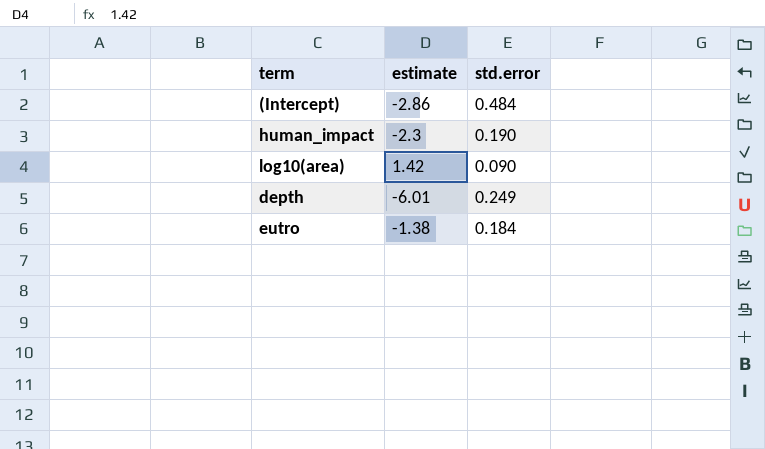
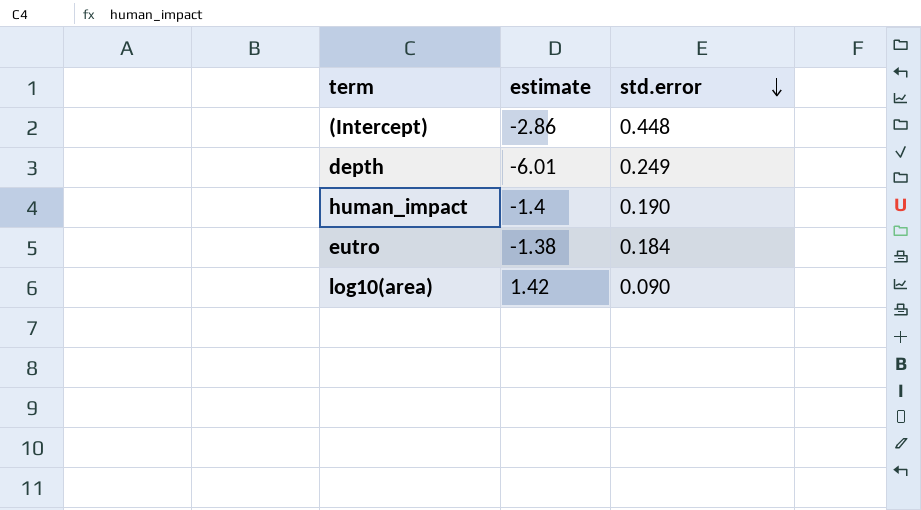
row order: none -> std.error descending
(Intercept) | std.error: 0.484 -> 0.448
human_impact | estimate: -2.3 -> -1.4

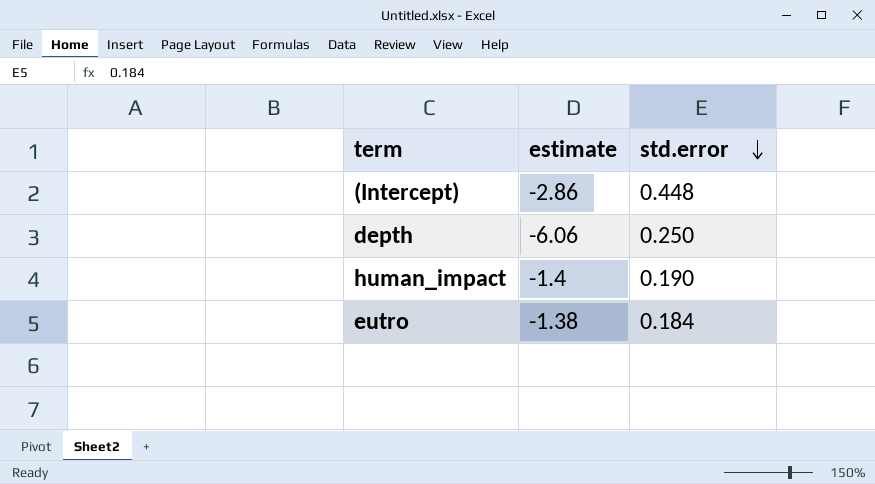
row log10(area): 1.42 | 0.090 -> none
depth | estimate: -6.01 -> -6.06
depth | std.error: 0.249 -> 0.250

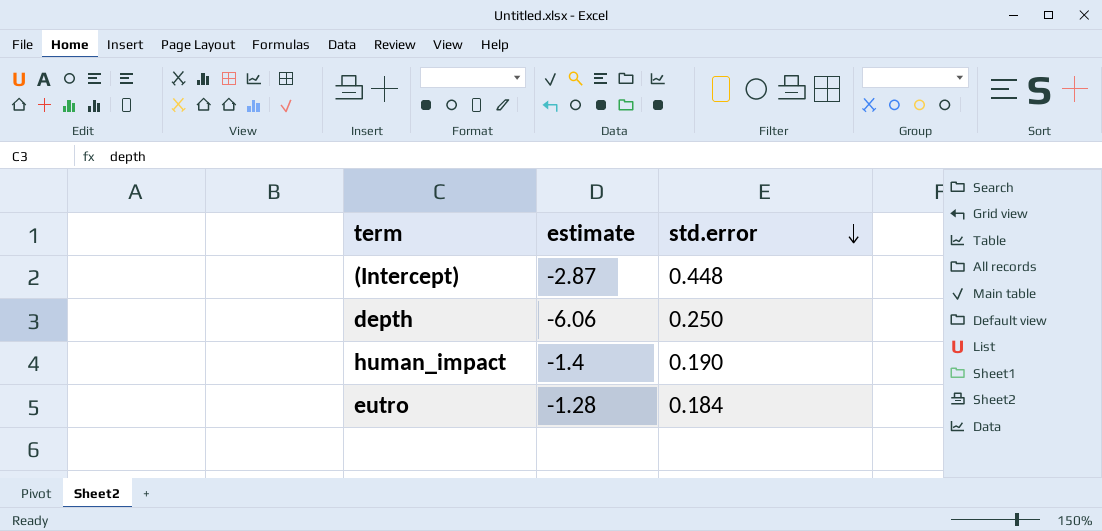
(Intercept) | estimate: -2.86 -> -2.87
eutro | estimate: -1.38 -> -1.28

